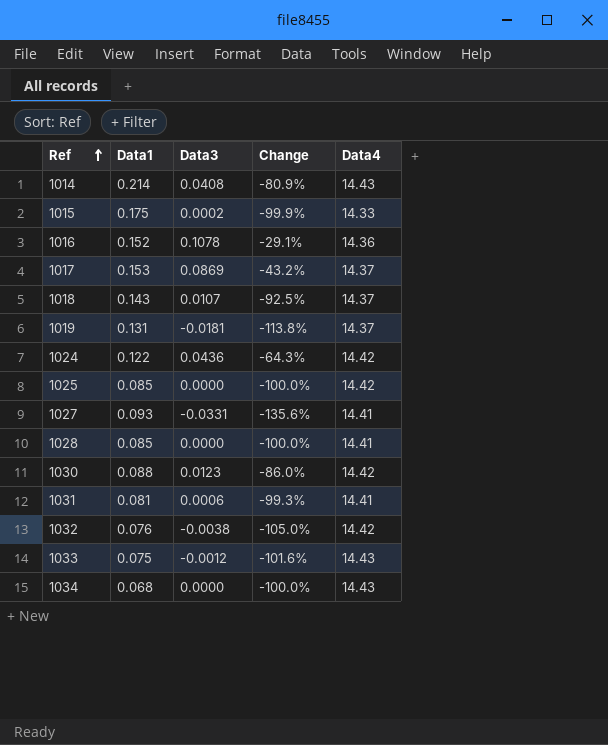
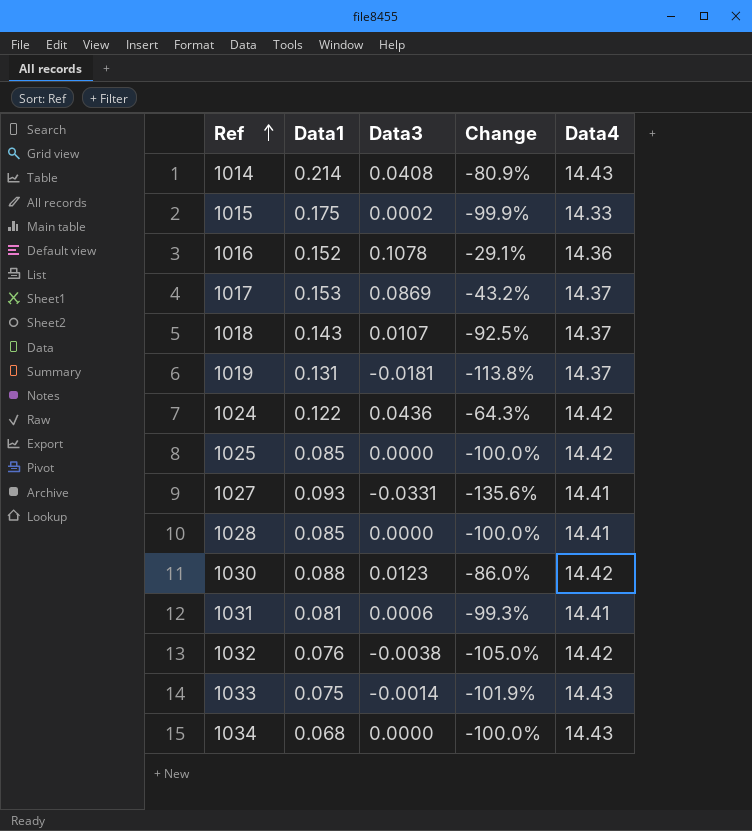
1033 | Data3: -0.0012 -> -0.0014
1033 | Change: -101.6% -> -101.9%

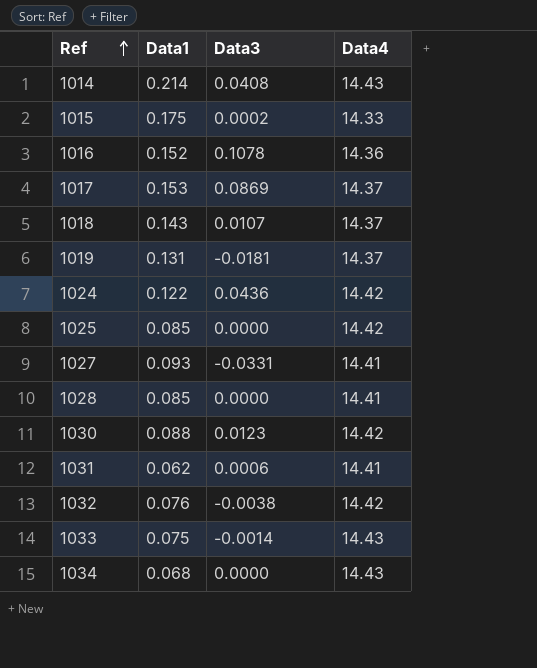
column Change | formula: ([Data3] - [Data1]) / [Data1] -> none
1031 | Data1: 0.081 -> 0.062

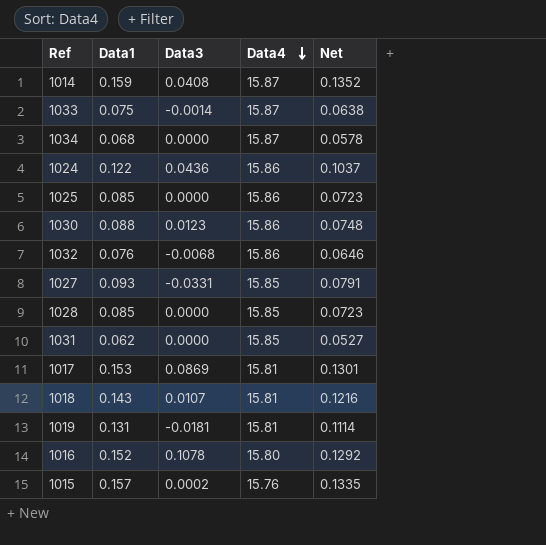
row order: Ref ascending -> Data4 descending
column Net | formula: none -> [Data1] * 0.85
1014 | Data1: 0.214 -> 0.159
1014 | Data4: 14.43 -> 15.87
1033 | Data4: 14.43 -> 15.87
1034 | Data4: 14.43 -> 15.87
1024 | Data4: 14.42 -> 15.86
1025 | Data4: 14.42 -> 15.86
1030 | Data4: 14.42 -> 15.86
1032 | Data3: -0.0038 -> -0.0068
1032 | Data4: 14.42 -> 15.86
1027 | Data4: 14.41 -> 15.85
1028 | Data4: 14.41 -> 15.85
1031 | Data3: 0.0006 -> 0.0000
1031 | Data4: 14.41 -> 15.85
1017 | Data4: 14.37 -> 15.81
1018 | Data4: 14.37 -> 15.81
1019 | Data4: 14.37 -> 15.81
1016 | Data4: 14.36 -> 15.80
1015 | Data1: 0.175 -> 0.157
1015 | Data4: 14.33 -> 15.76

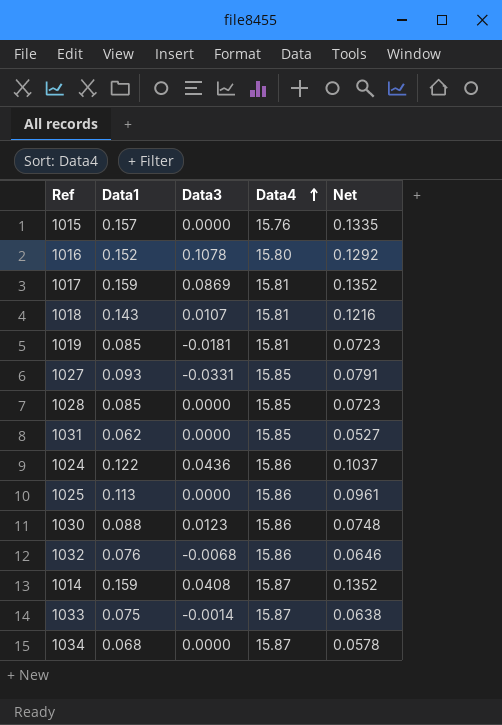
row order: Data4 descending -> Data4 ascending
1015 | Data3: 0.0002 -> 0.0000
1017 | Data1: 0.153 -> 0.159
1017 | Net: 0.1301 -> 0.1352
1019 | Data1: 0.131 -> 0.085
1019 | Net: 0.1114 -> 0.0723
1025 | Data1: 0.085 -> 0.113
1025 | Net: 0.0723 -> 0.0961

